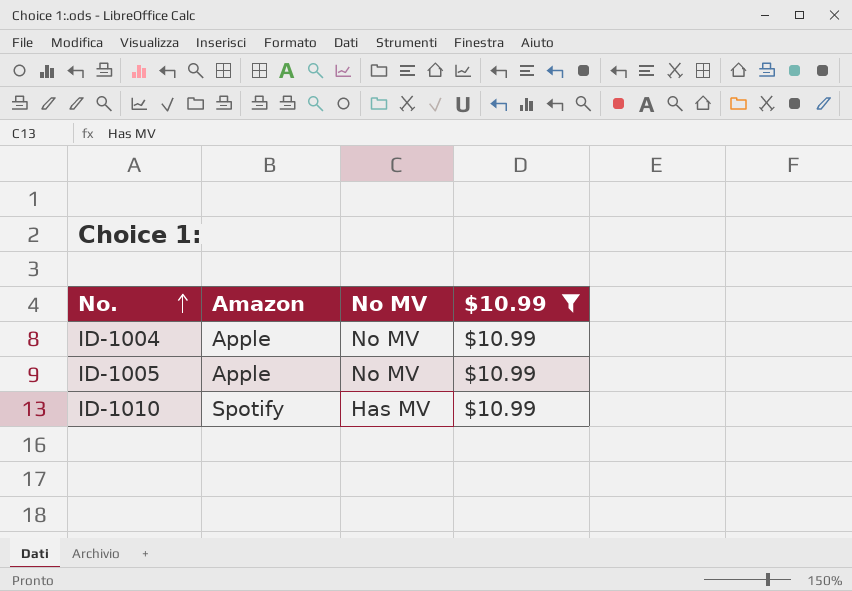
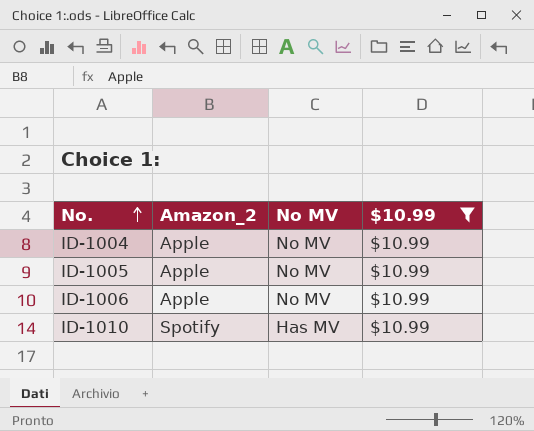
column name: Amazon -> Amazon_2
row ID-1006: none -> Apple | No MV | $10.99

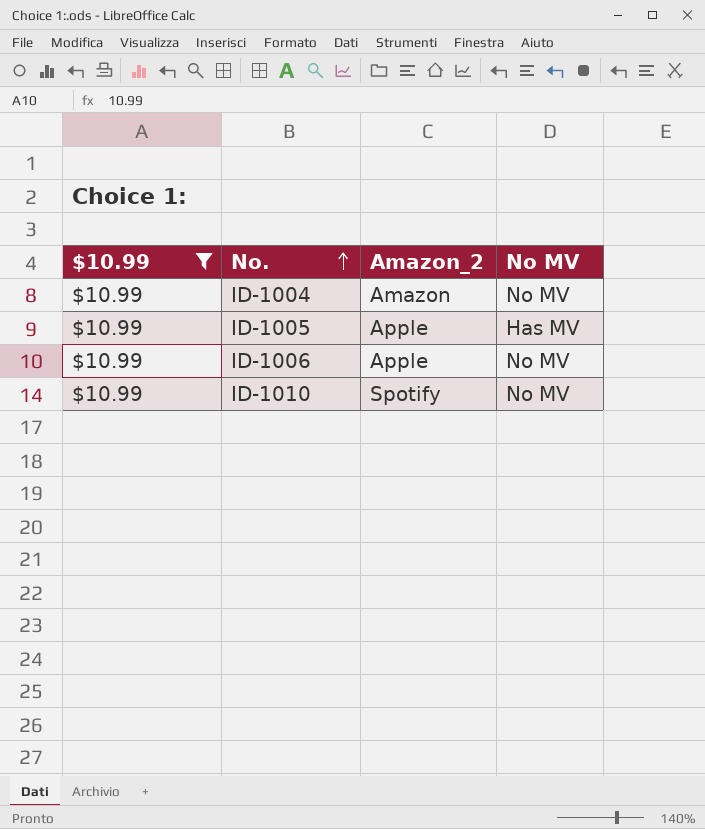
column $10.99 | position: 4 -> 1
ID-1004 | Amazon_2: Apple -> Amazon
ID-1005 | No MV: No MV -> Has MV
ID-1010 | No MV: Has MV -> No MV

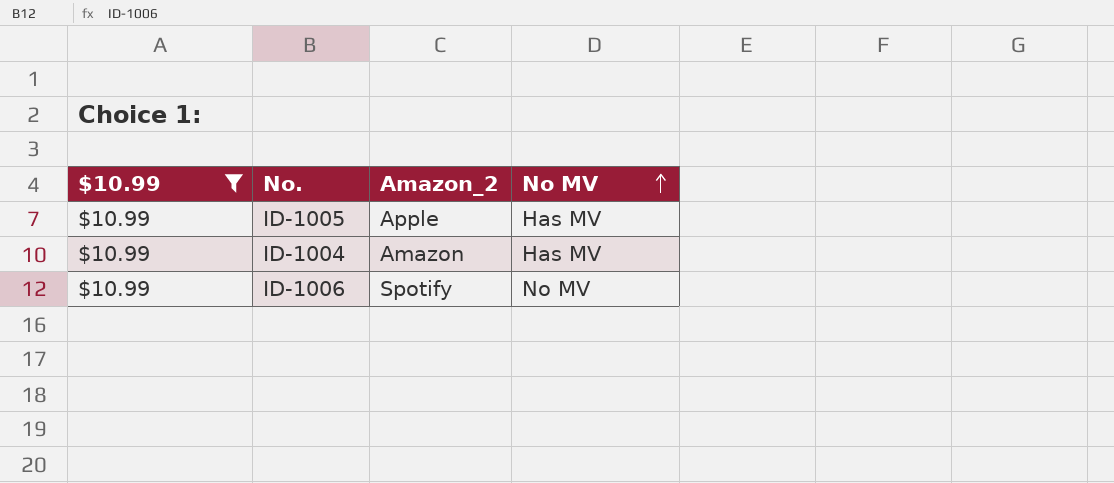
row order: No. ascending -> No MV ascending
row ID-1010: $10.99 | Spotify | No MV -> none
ID-1004 | No MV: No MV -> Has MV
ID-1006 | Amazon_2: Apple -> Spotify

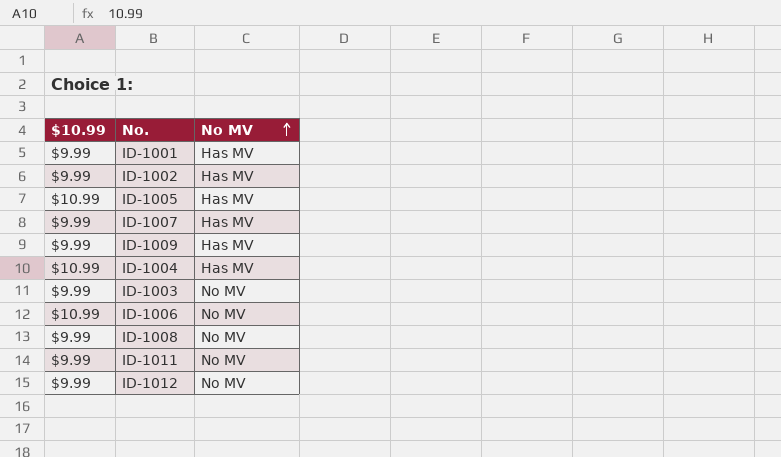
filter: $10.99 = $10.99 -> none
column Amazon_2 | position: 3 -> none

